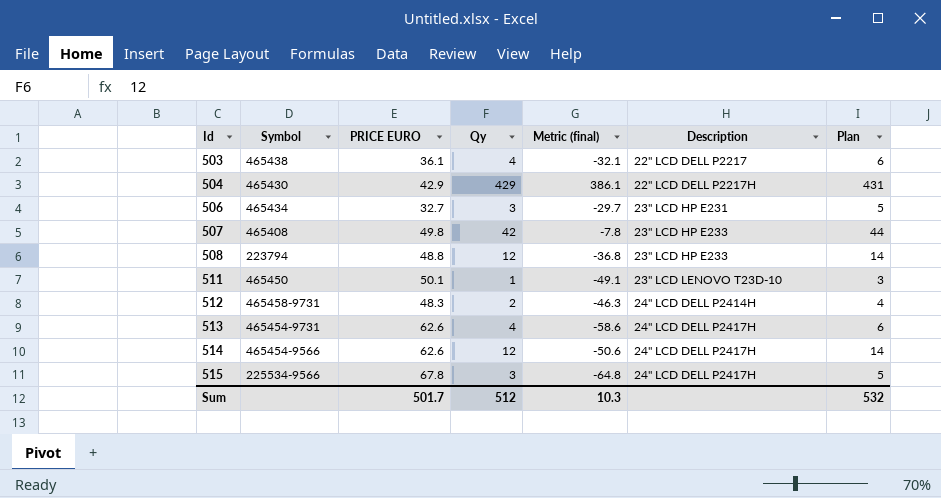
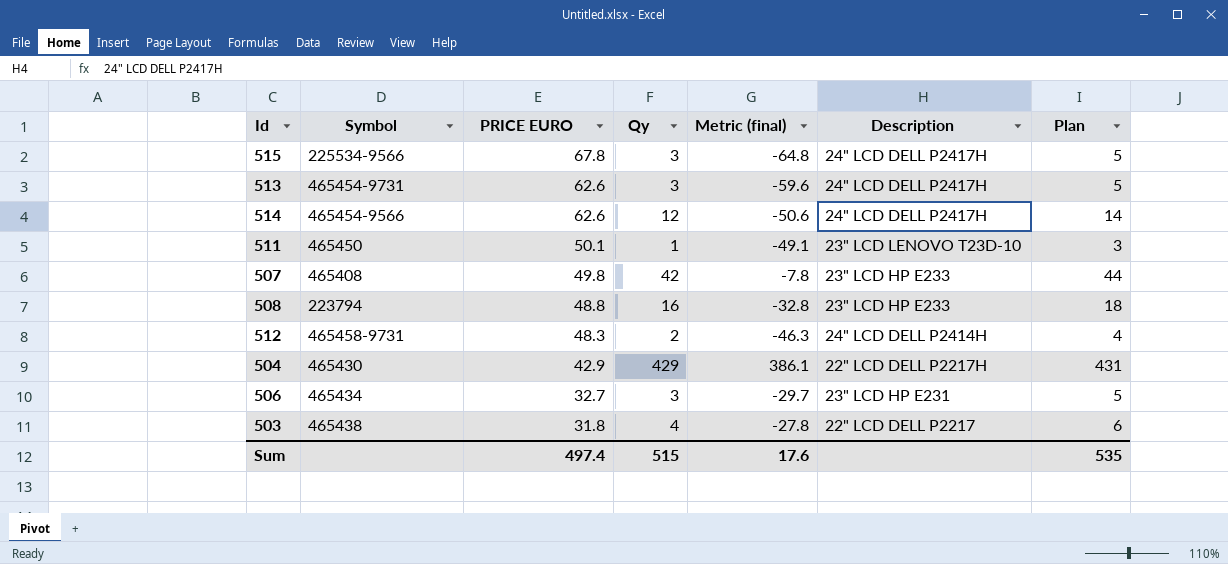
row order: Id ascending -> PRICE EURO descending
513 | Qy: 4 -> 3
513 | Metric (final): -58.6 -> -59.6
513 | Plan: 6 -> 5
508 | Qy: 12 -> 16
508 | Metric (final): -36.8 -> -32.8
508 | Plan: 14 -> 18
503 | PRICE EURO: 36.1 -> 31.8
503 | Metric (final): -32.1 -> -27.8
Sum | PRICE EURO: 501.7 -> 497.4
Sum | Qy: 512 -> 515
Sum | Metric (final): 10.3 -> 17.6
Sum | Plan: 532 -> 535

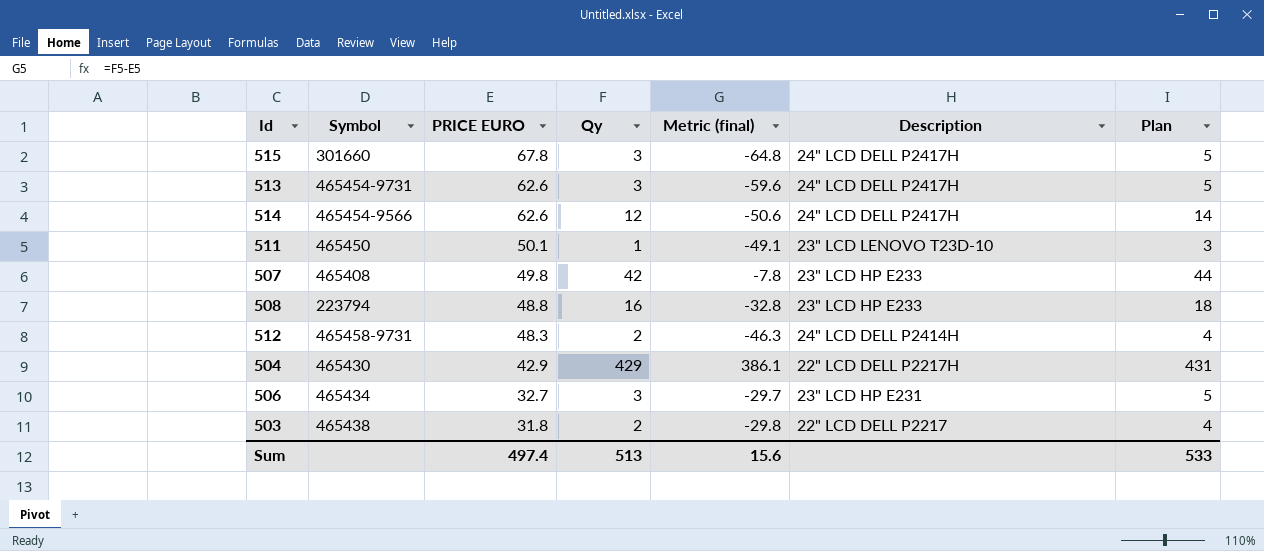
515 | Symbol: 225534-9566 -> 301660
503 | Qy: 4 -> 2
503 | Metric (final): -27.8 -> -29.8
503 | Plan: 6 -> 4
Sum | Qy: 515 -> 513
Sum | Metric (final): 17.6 -> 15.6
Sum | Plan: 535 -> 533

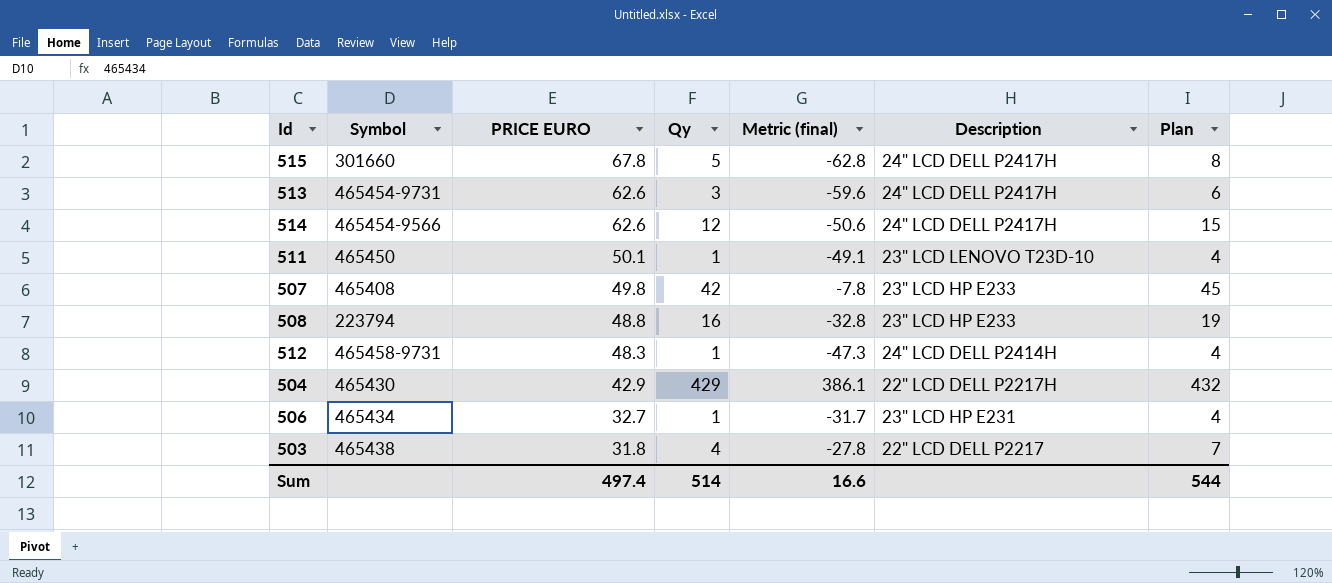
column Plan | formula: [Qy] + 2 -> [Qy] + 3
515 | Qy: 3 -> 5
515 | Metric (final): -64.8 -> -62.8
512 | Qy: 2 -> 1
512 | Metric (final): -46.3 -> -47.3
506 | Qy: 3 -> 1
506 | Metric (final): -29.7 -> -31.7
503 | Qy: 2 -> 4
503 | Metric (final): -29.8 -> -27.8
Sum | Qy: 513 -> 514
Sum | Metric (final): 15.6 -> 16.6
Sum | Plan: 533 -> 544

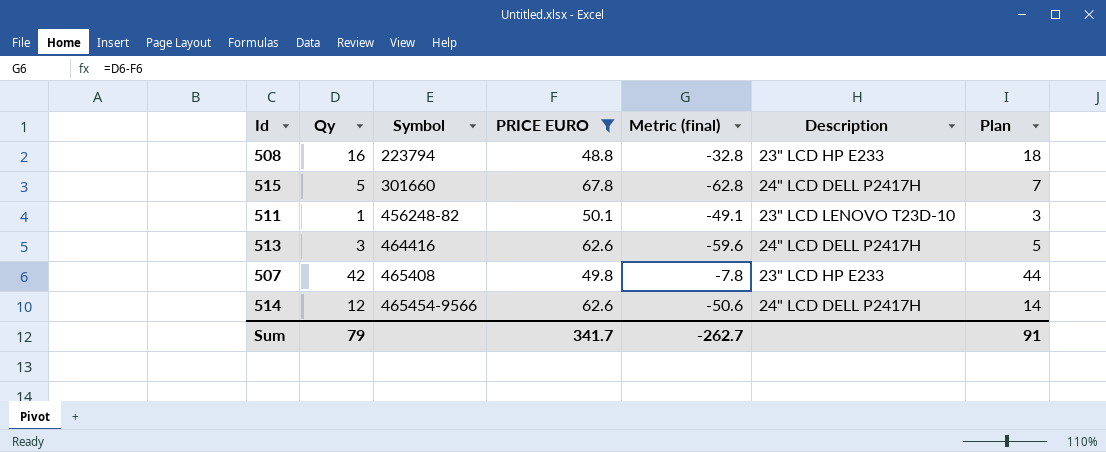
filter: none -> PRICE EURO >= 48.8
row order: PRICE EURO descending -> Symbol ascending
column Qy | position: 4 -> 2
column Plan | formula: [Qy] + 3 -> [Qy] + 2
511 | Symbol: 465450 -> 456248-82
513 | Symbol: 465454-9731 -> 464416
Sum | Qy: 514 -> 79
Sum | PRICE EURO: 497.4 -> 341.7
Sum | Metric (final): 16.6 -> -262.7
Sum | Plan: 544 -> 91

